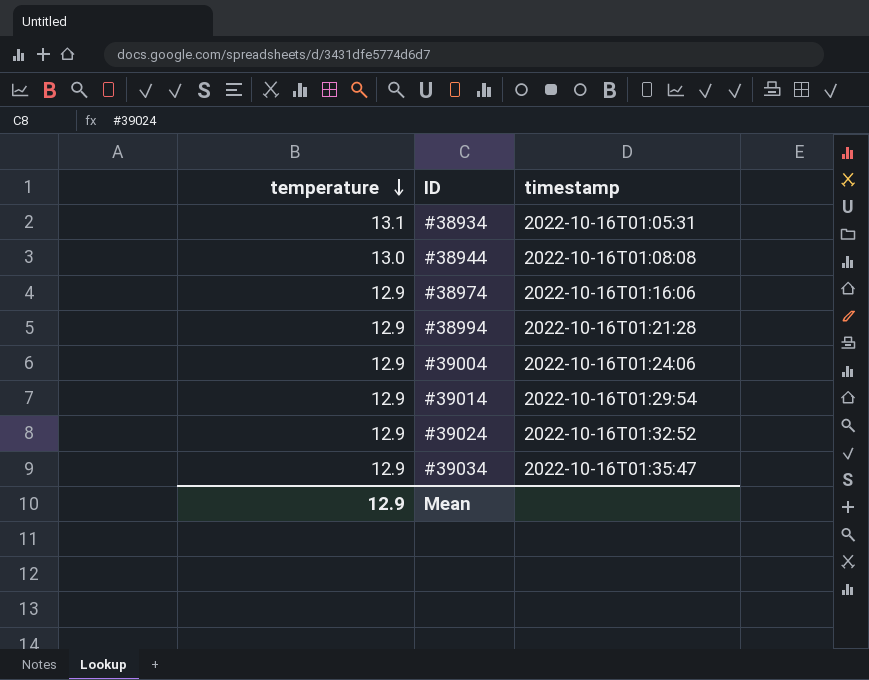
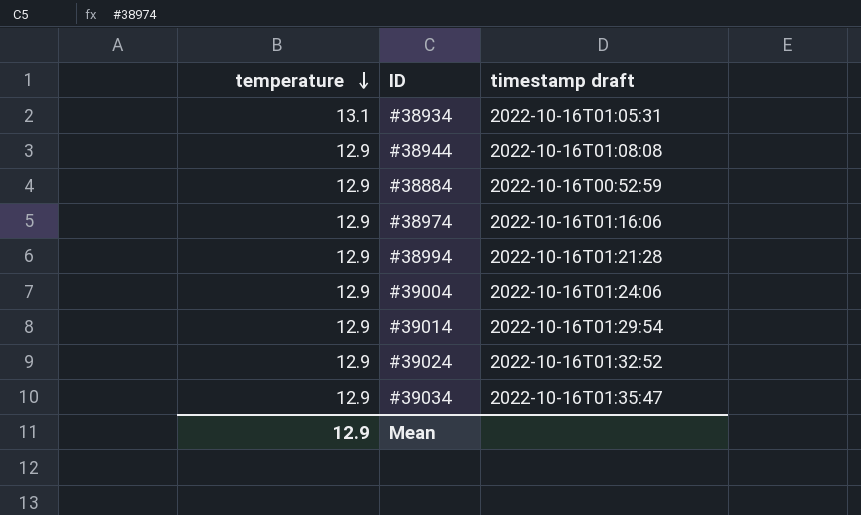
column name: timestamp -> timestamp draft
#38944 | temperature: 13.0 -> 12.9
row #38884: none -> 12.9 | 2022-10-16T00:52:59

